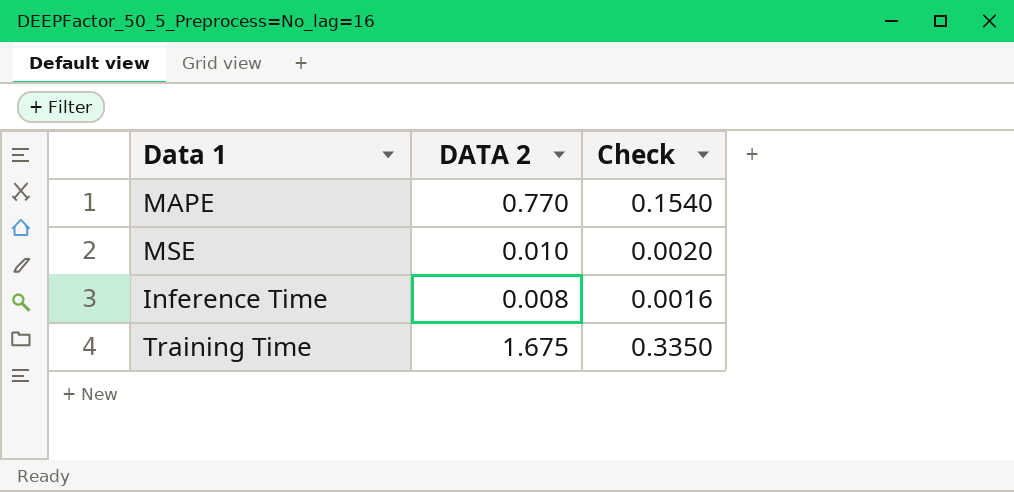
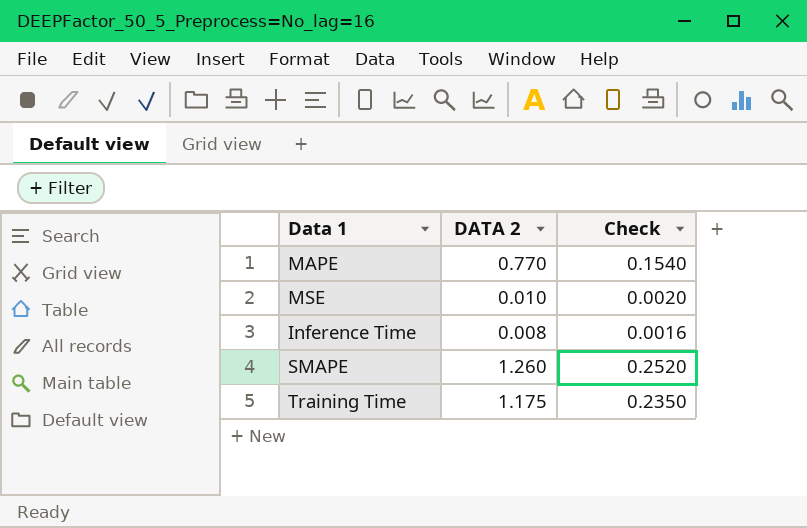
row SMAPE: none -> 1.260 | 0.2520
Training Time | DATA 2: 1.675 -> 1.175
Training Time | Check: 0.3350 -> 0.2350

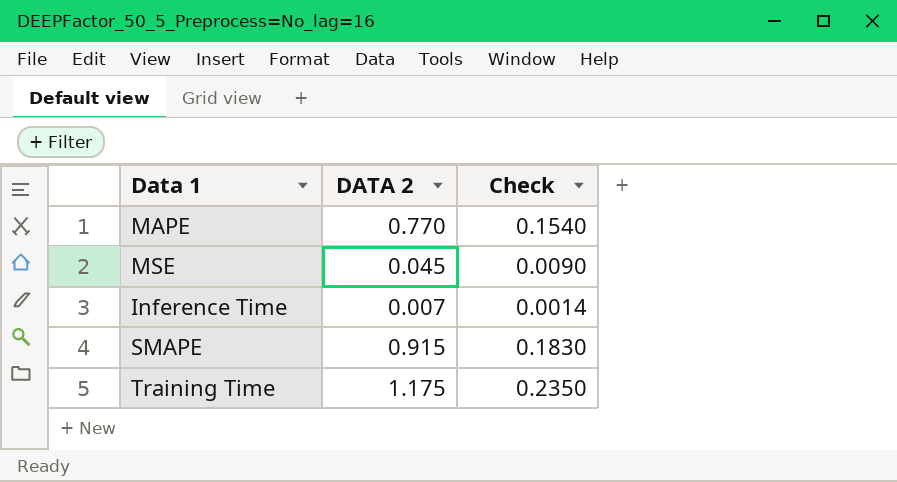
MSE | DATA 2: 0.010 -> 0.045
MSE | Check: 0.0020 -> 0.0090
Inference Time | DATA 2: 0.008 -> 0.007
Inference Time | Check: 0.0016 -> 0.0014
SMAPE | DATA 2: 1.260 -> 0.915
SMAPE | Check: 0.2520 -> 0.1830

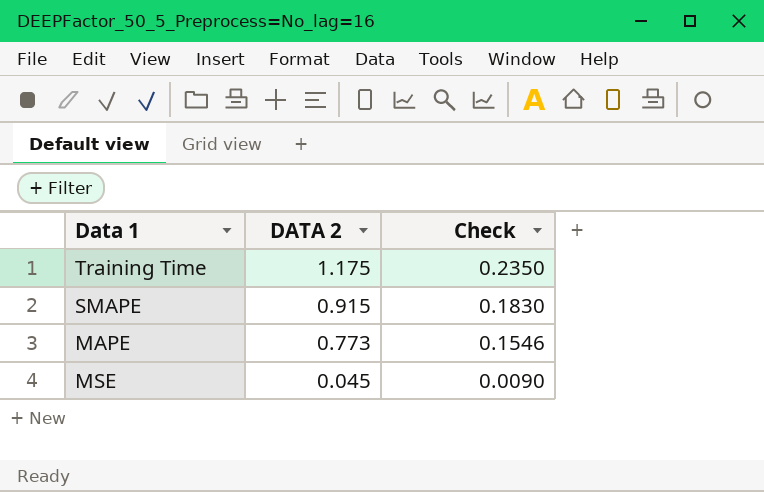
row order: none -> DATA 2 descending
row Inference Time: 0.007 | 0.0014 -> none
MAPE | DATA 2: 0.770 -> 0.773
MAPE | Check: 0.1540 -> 0.1546

